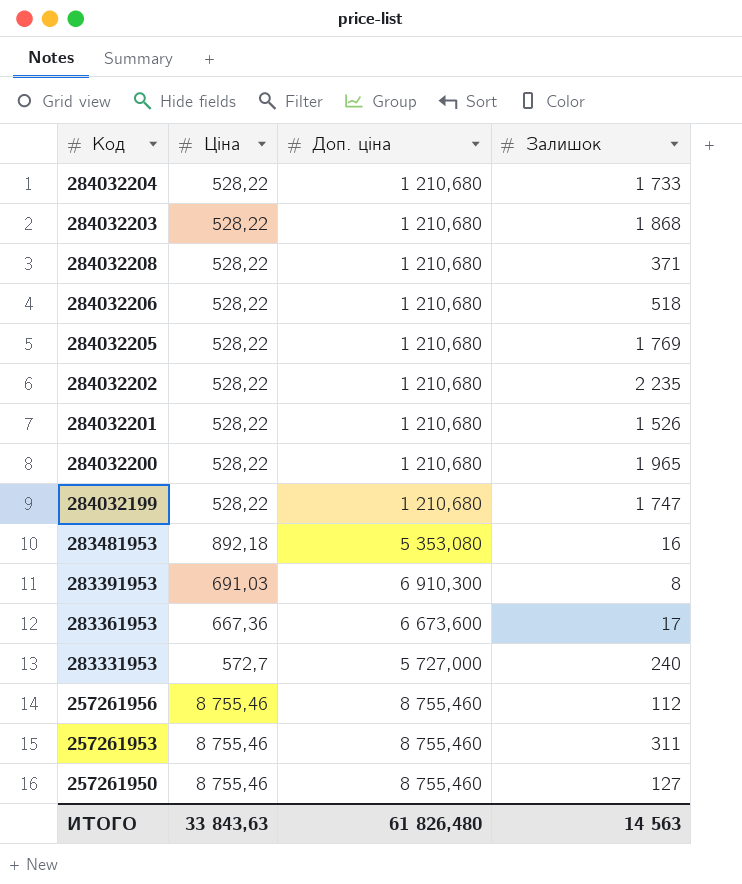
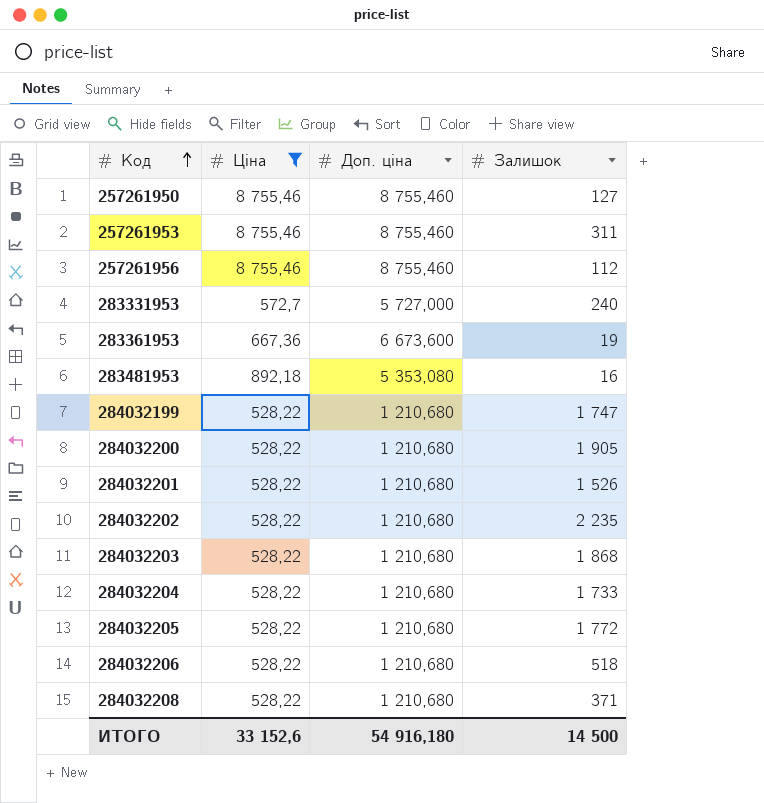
filter: none -> Ціна != 691,03
row order: none -> Код ascending
283361953 | Залишок: 17 -> 19
284032200 | Залишок: 1 965 -> 1 905
284032205 | Залишок: 1 769 -> 1 772
ИТОГО | Ціна: 33 843,63 -> 33 152,6
ИТОГО | Доп. ціна: 61 826,480 -> 54 916,180
ИТОГО | Залишок: 14 563 -> 14 500

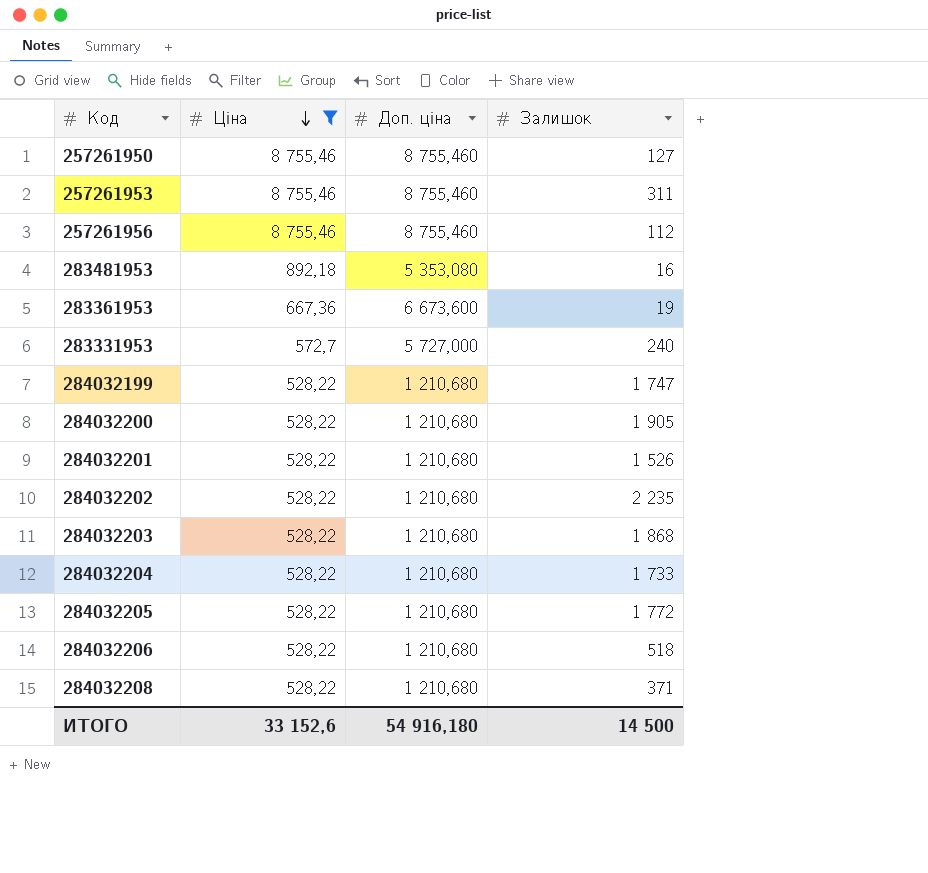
row order: Код ascending -> Ціна descending

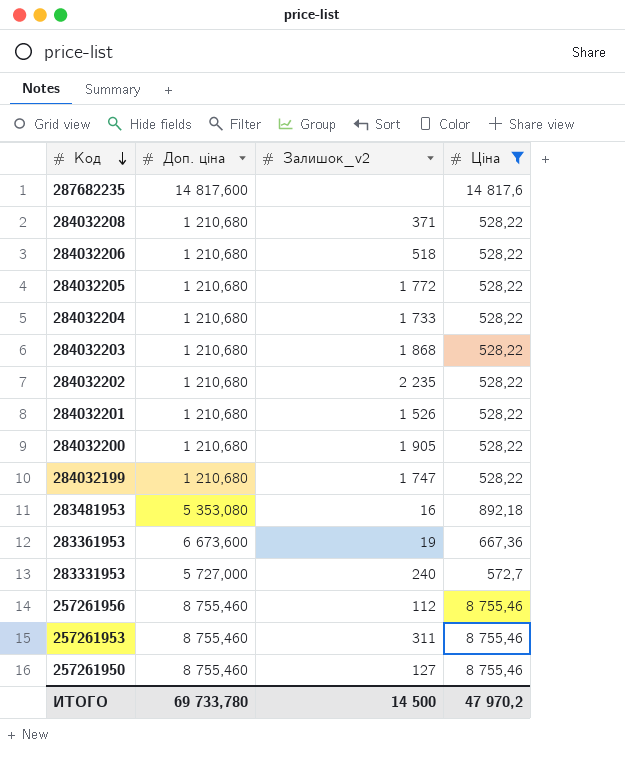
row order: Ціна descending -> Код descending
column name: Залишок -> Залишок_v2
column Ціна | position: 2 -> 4
row 287682235: none -> 14 817,600 | none | 14 817,6
ИТОГО | Доп. ціна: 54 916,180 -> 69 733,780
ИТОГО | Ціна: 33 152,6 -> 47 970,2

